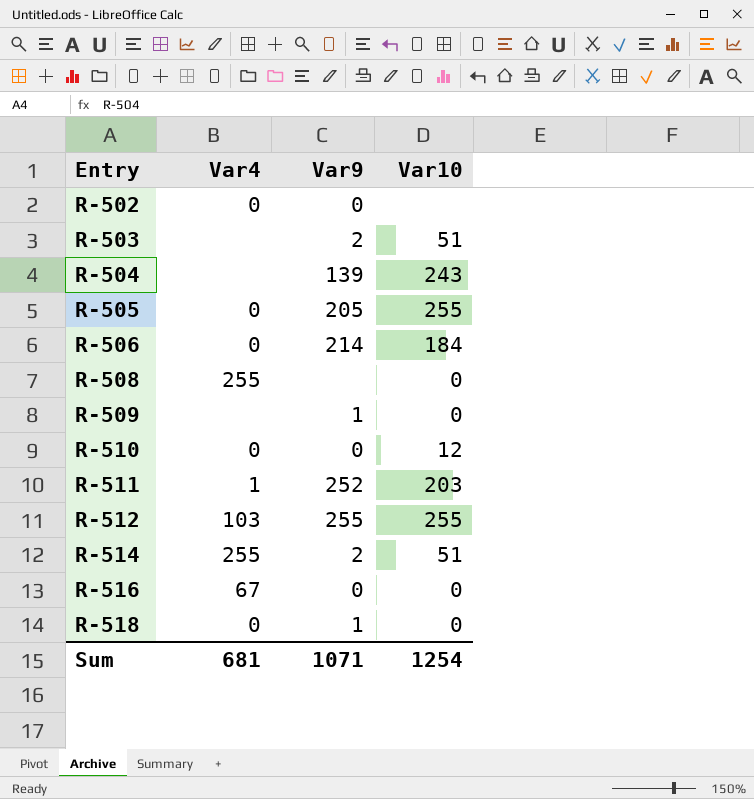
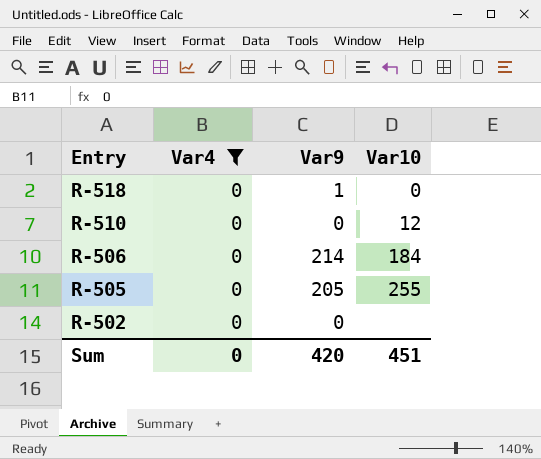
filter: none -> Var4 = 0
row order: Entry ascending -> Entry descending
Sum | Var4: 681 -> 0
Sum | Var9: 1071 -> 420
Sum | Var10: 1254 -> 451

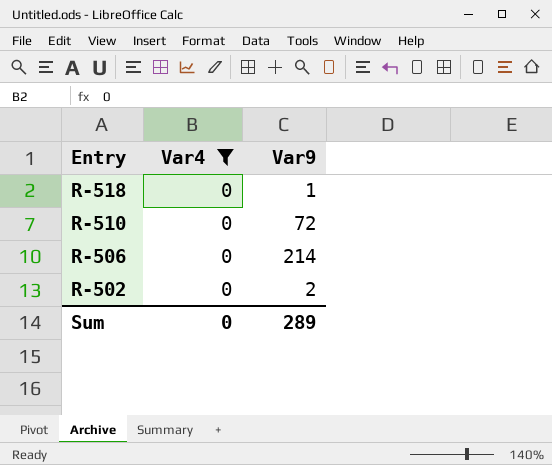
column Var10 | position: 4 -> none
row R-505: 0 | 205 | 255 -> none
R-510 | Var9: 0 -> 72
R-502 | Var9: 0 -> 2
Sum | Var9: 420 -> 289

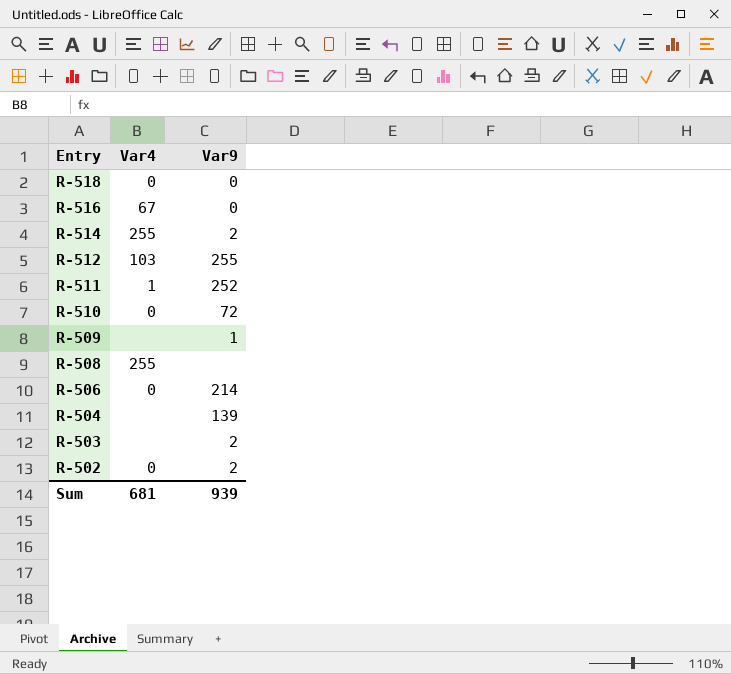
filter: Var4 = 0 -> none
R-518 | Var9: 1 -> 0
Sum | Var4: 0 -> 681
Sum | Var9: 289 -> 939

